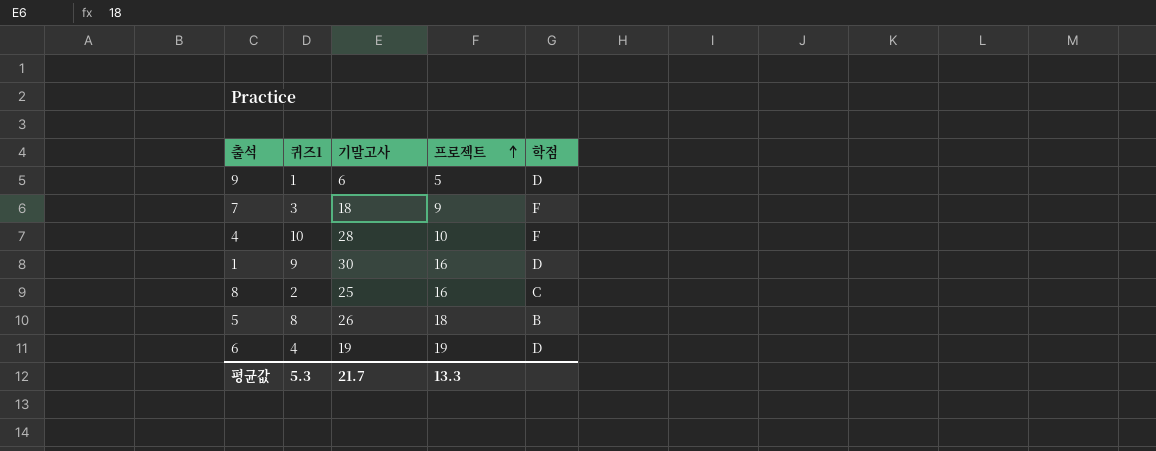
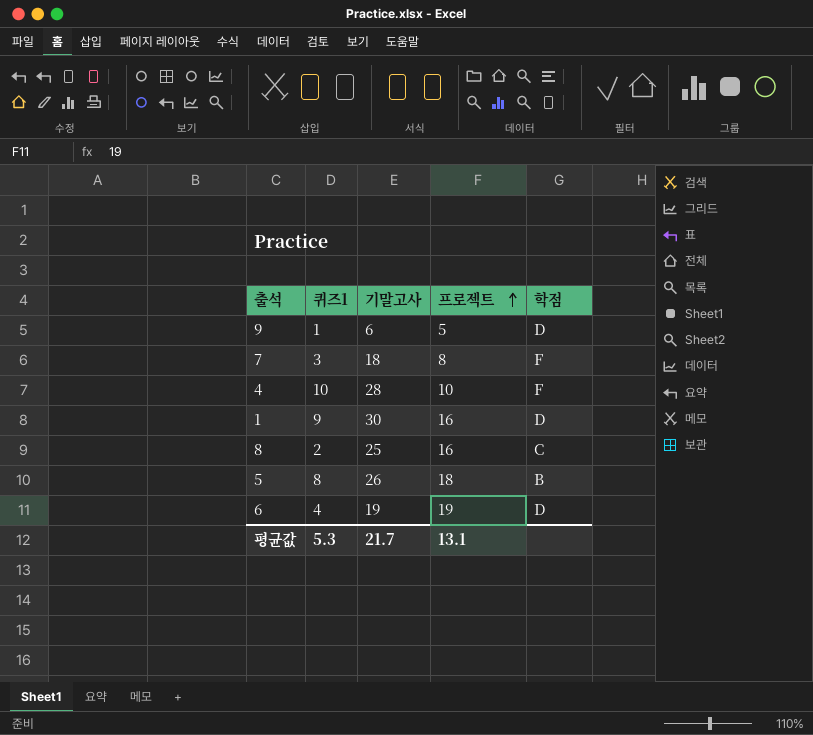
7 | 프로젝트: 9 -> 8
평균값 | 프로젝트: 13.3 -> 13.1

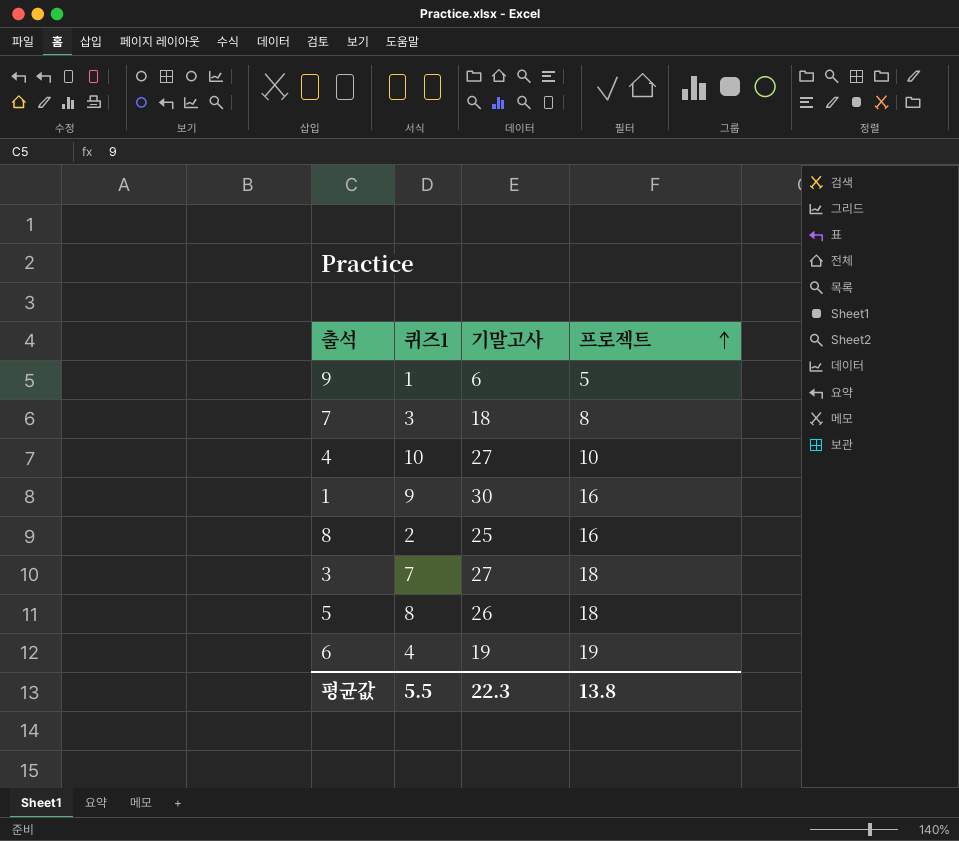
column 학점 | position: 5 -> none
4 | 기말고사: 28 -> 27
row 3: none -> 7 | 27 | 18
평균값 | 퀴즈1: 5.3 -> 5.5
평균값 | 기말고사: 21.7 -> 22.3
평균값 | 프로젝트: 13.1 -> 13.8

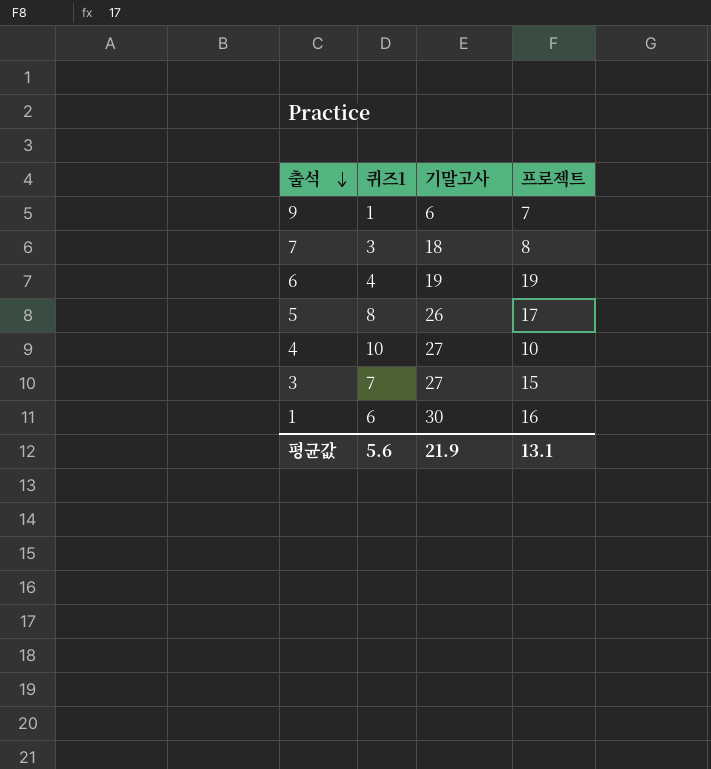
row order: 프로젝트 ascending -> 출석 descending
row 8: 2 | 25 | 16 -> none
9 | 프로젝트: 5 -> 7
5 | 프로젝트: 18 -> 17
3 | 프로젝트: 18 -> 15
1 | 퀴즈1: 9 -> 6
평균값 | 퀴즈1: 5.5 -> 5.6
평균값 | 기말고사: 22.3 -> 21.9
평균값 | 프로젝트: 13.8 -> 13.1

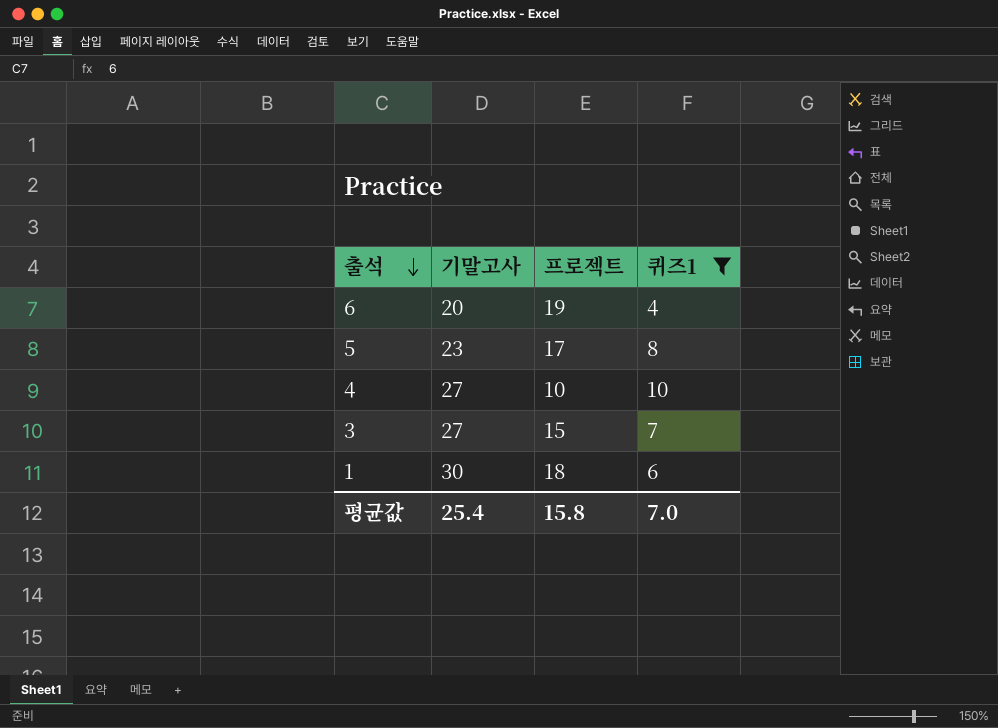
filter: none -> 퀴즈1 >= 4
column 퀴즈1 | position: 2 -> 4
6 | 기말고사: 19 -> 20
5 | 기말고사: 26 -> 23
1 | 프로젝트: 16 -> 18
평균값 | 기말고사: 21.9 -> 25.4
평균값 | 프로젝트: 13.1 -> 15.8
평균값 | 퀴즈1: 5.6 -> 7.0

